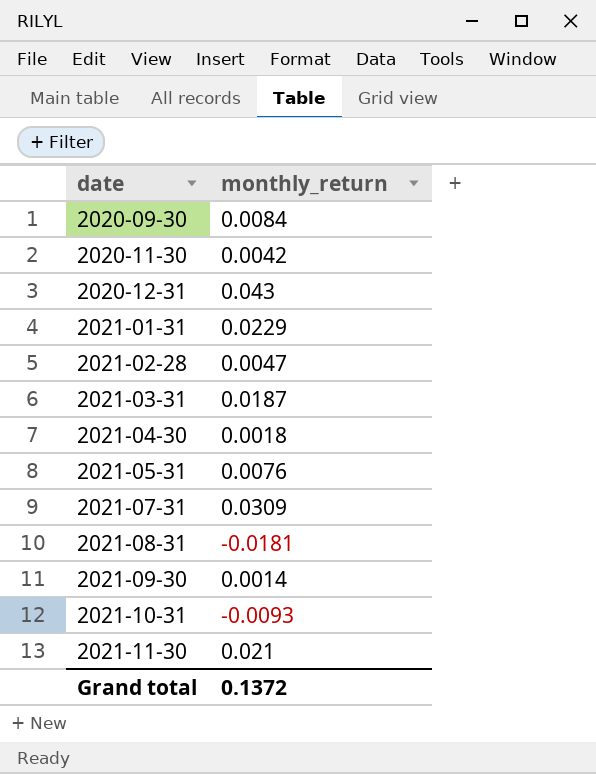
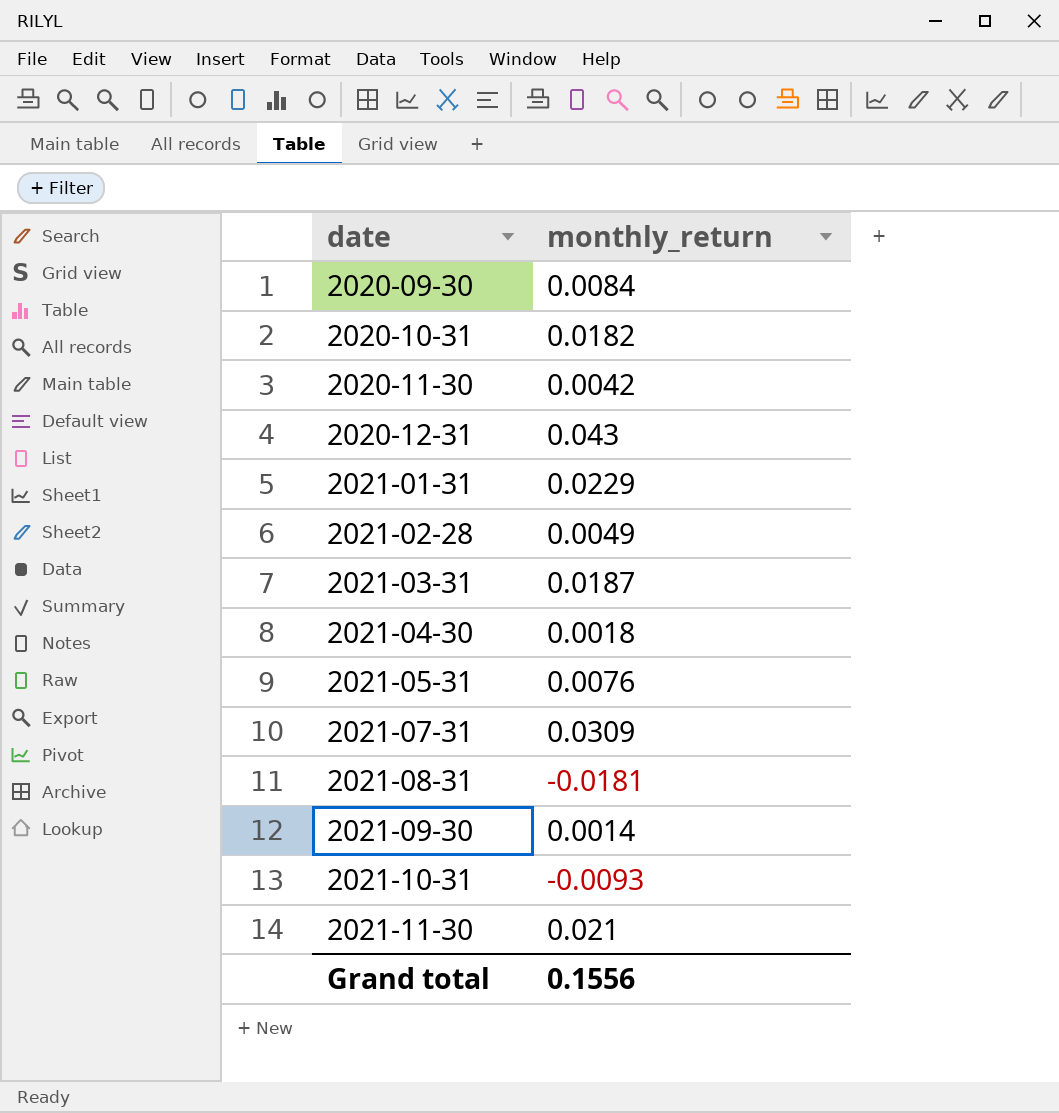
row 2020-10-31: none -> 0.0182
2021-02-28 | monthly_return: 0.0047 -> 0.0049
Grand total | monthly_return: 0.1372 -> 0.1556

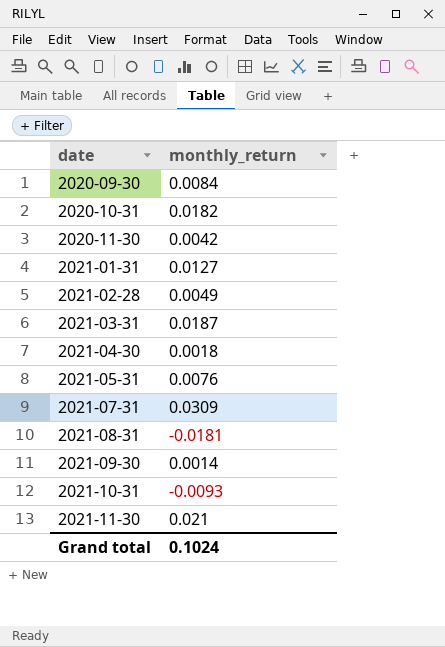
row 2020-12-31: 0.043 -> none
2021-01-31 | monthly_return: 0.0229 -> 0.0127
Grand total | monthly_return: 0.1556 -> 0.1024

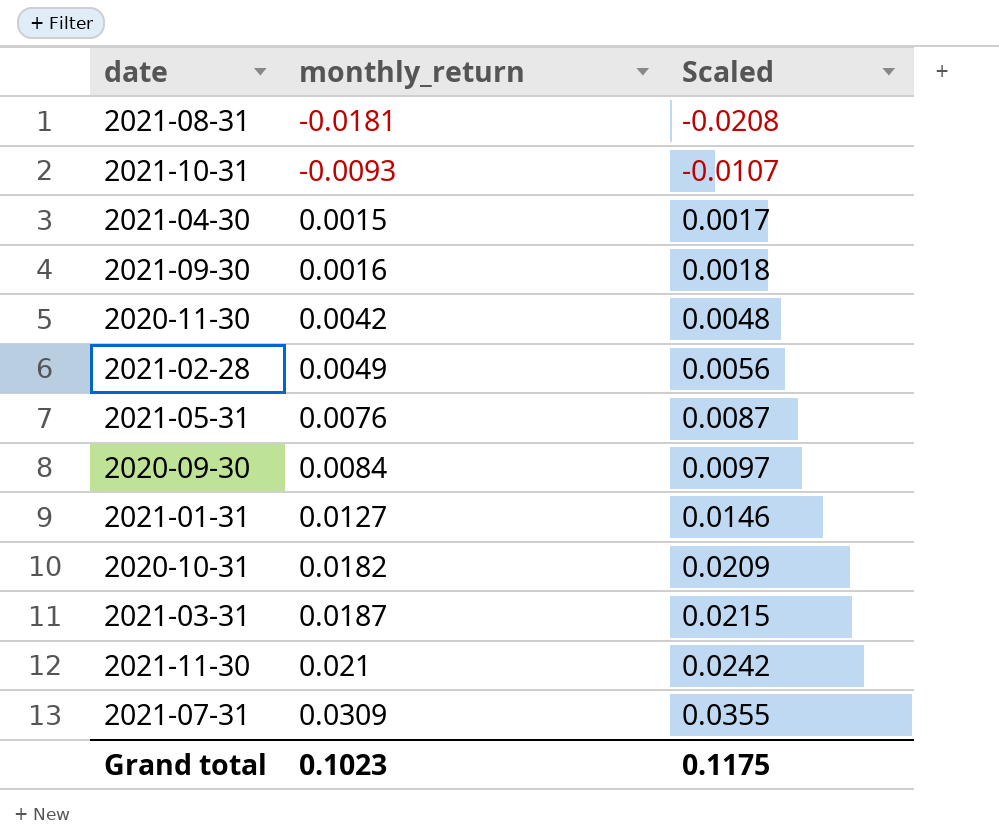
row order: date ascending -> monthly_return ascending
column Scaled | formula: none -> [monthly_return] * 1.15
2021-04-30 | monthly_return: 0.0018 -> 0.0015
2021-09-30 | monthly_return: 0.0014 -> 0.0016
Grand total | monthly_return: 0.1024 -> 0.1023

